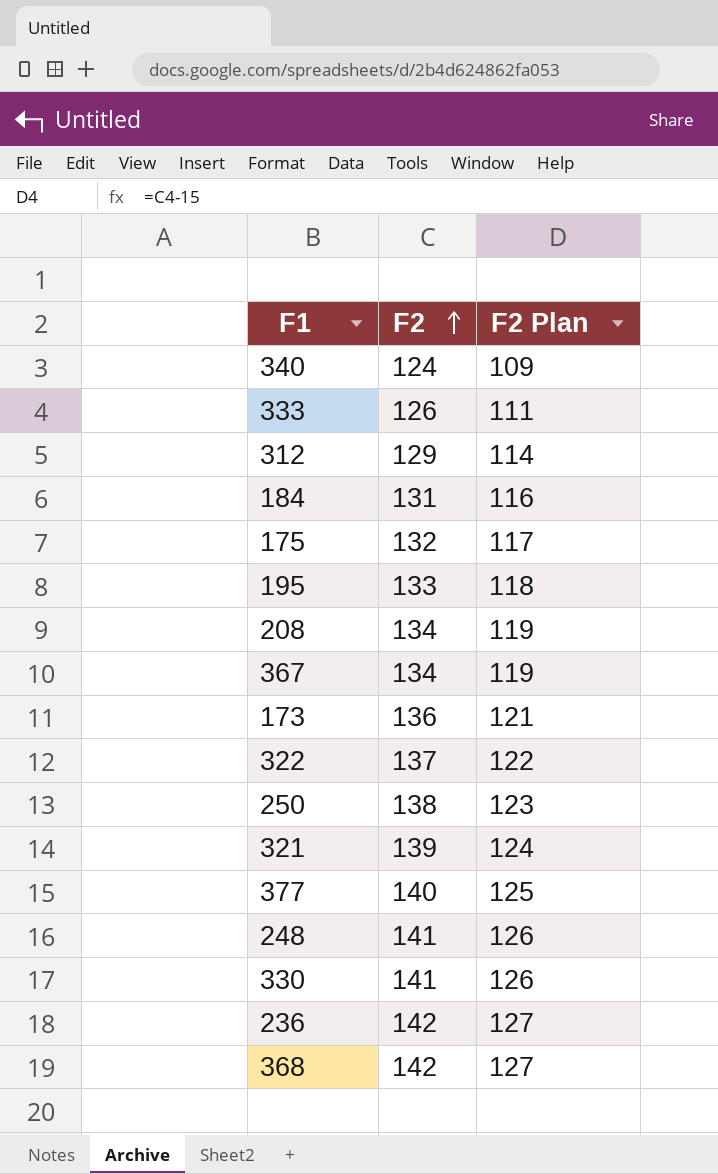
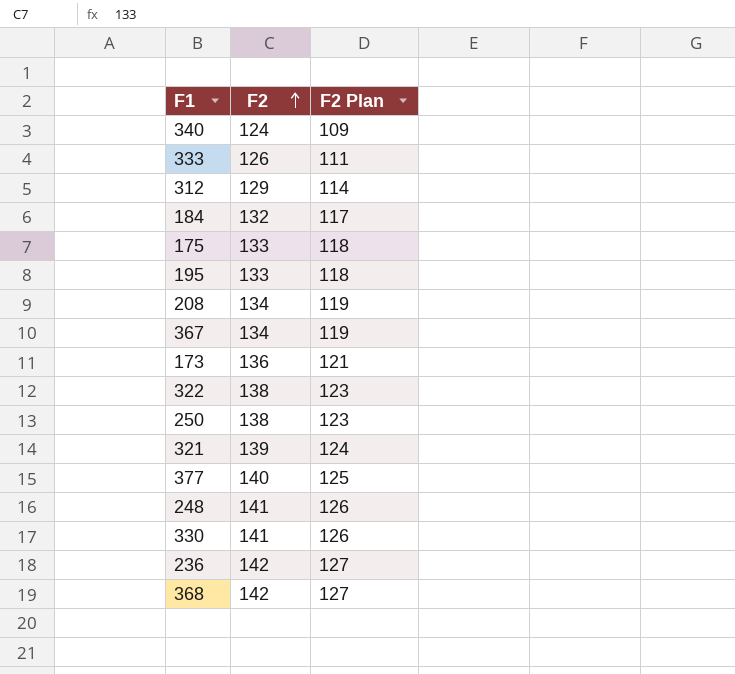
184 | F2: 131 -> 132
184 | F2 Plan: 116 -> 117
175 | F2: 132 -> 133
175 | F2 Plan: 117 -> 118
322 | F2: 137 -> 138
322 | F2 Plan: 122 -> 123

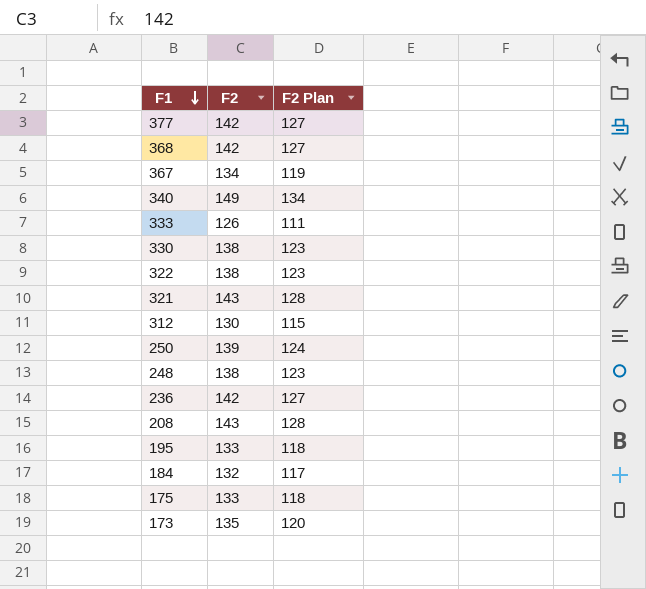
row order: F2 ascending -> F1 descending
377 | F2: 140 -> 142
377 | F2 Plan: 125 -> 127
340 | F2: 124 -> 149
340 | F2 Plan: 109 -> 134
330 | F2: 141 -> 138
330 | F2 Plan: 126 -> 123
321 | F2: 139 -> 143
321 | F2 Plan: 124 -> 128
312 | F2: 129 -> 130
312 | F2 Plan: 114 -> 115
250 | F2: 138 -> 139
250 | F2 Plan: 123 -> 124
248 | F2: 141 -> 138
248 | F2 Plan: 126 -> 123
208 | F2: 134 -> 143
208 | F2 Plan: 119 -> 128
173 | F2: 136 -> 135
173 | F2 Plan: 121 -> 120

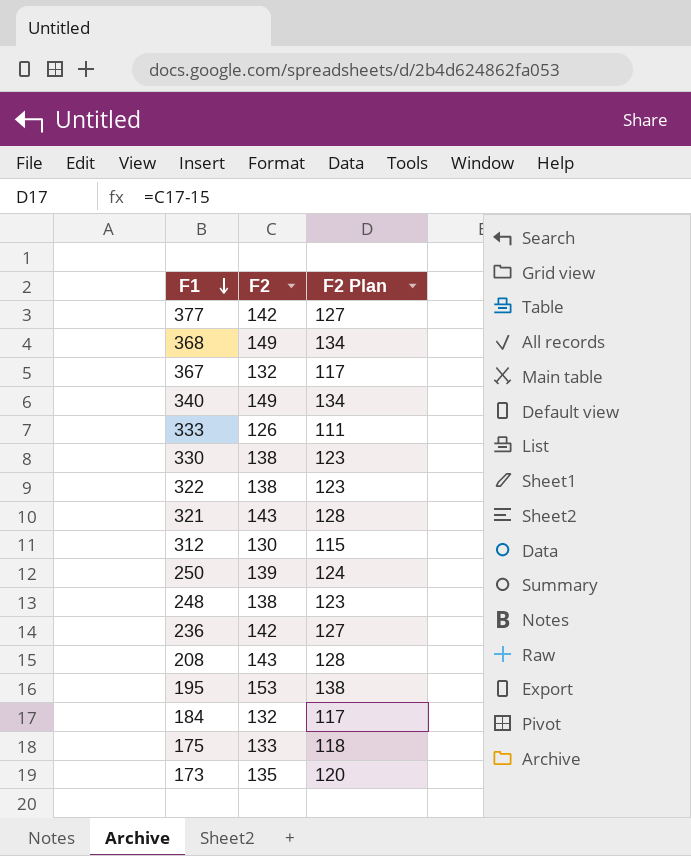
368 | F2: 142 -> 149
368 | F2 Plan: 127 -> 134
367 | F2: 134 -> 132
367 | F2 Plan: 119 -> 117
195 | F2: 133 -> 153
195 | F2 Plan: 118 -> 138

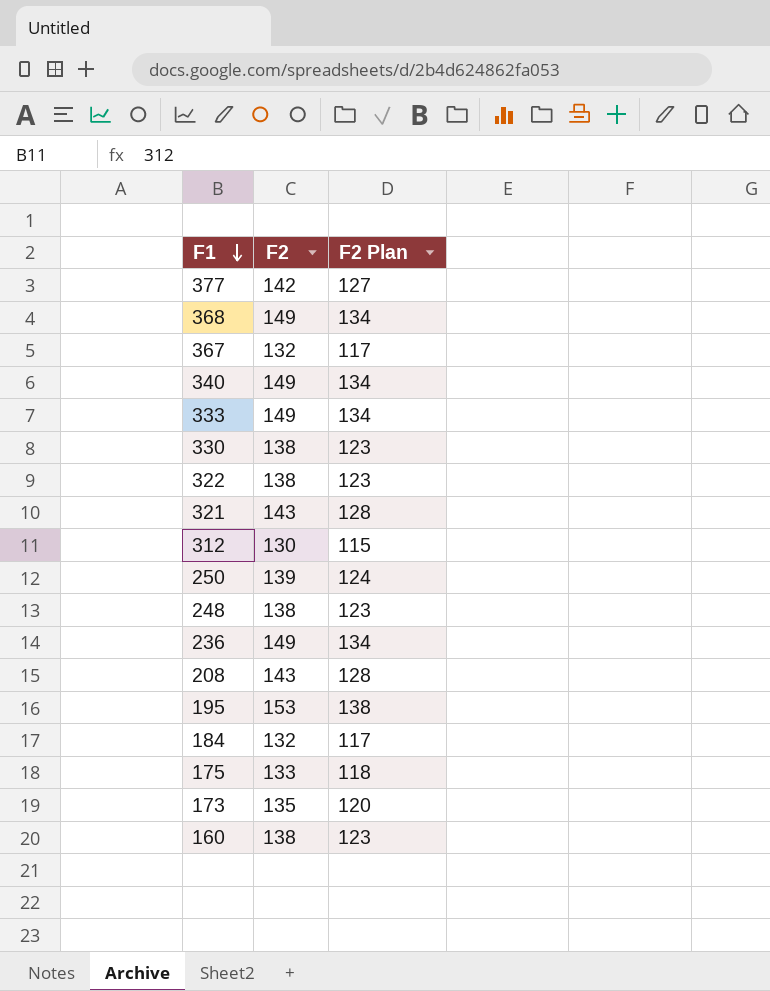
333 | F2: 126 -> 149
333 | F2 Plan: 111 -> 134
236 | F2: 142 -> 149
236 | F2 Plan: 127 -> 134
row 160: none -> 138 | 123

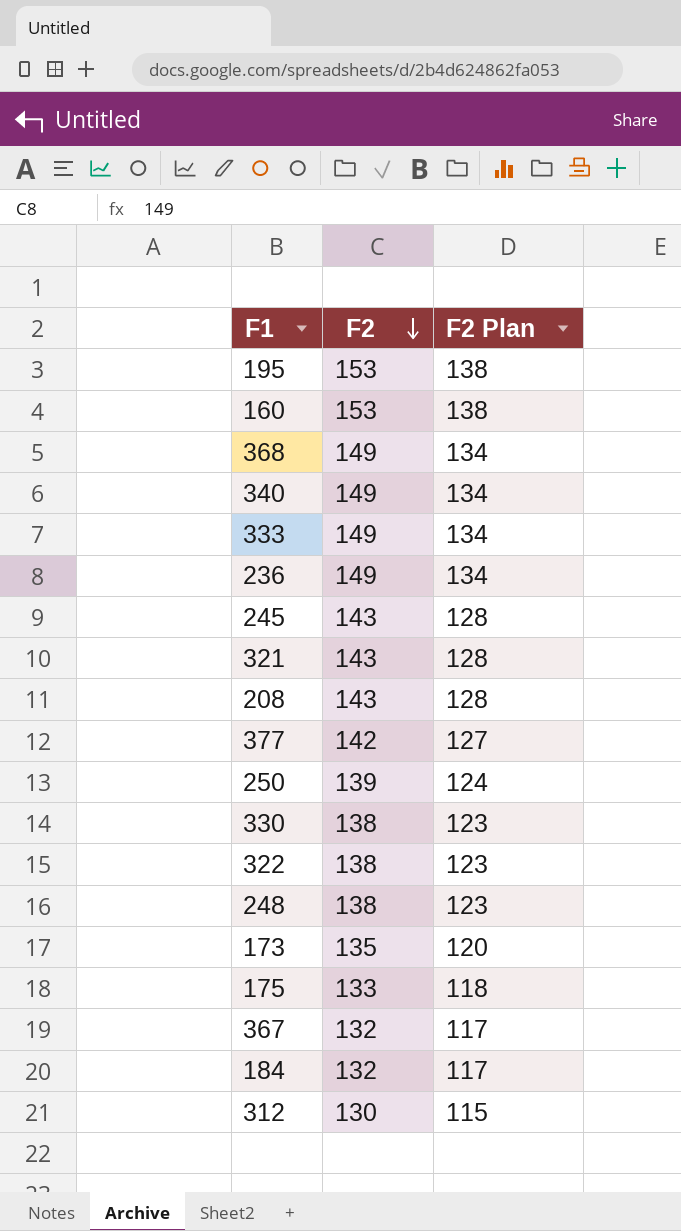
row order: F1 descending -> F2 descending
160 | F2: 138 -> 153
160 | F2 Plan: 123 -> 138
row 245: none -> 143 | 128

